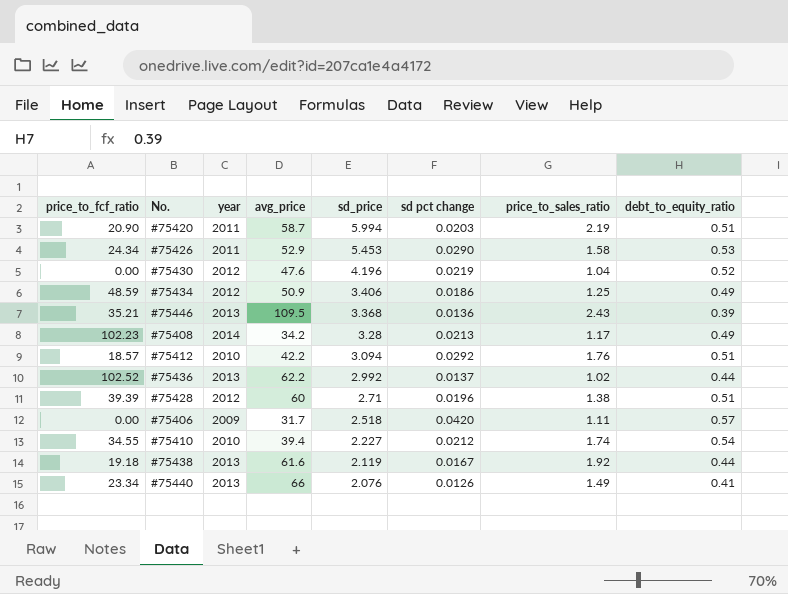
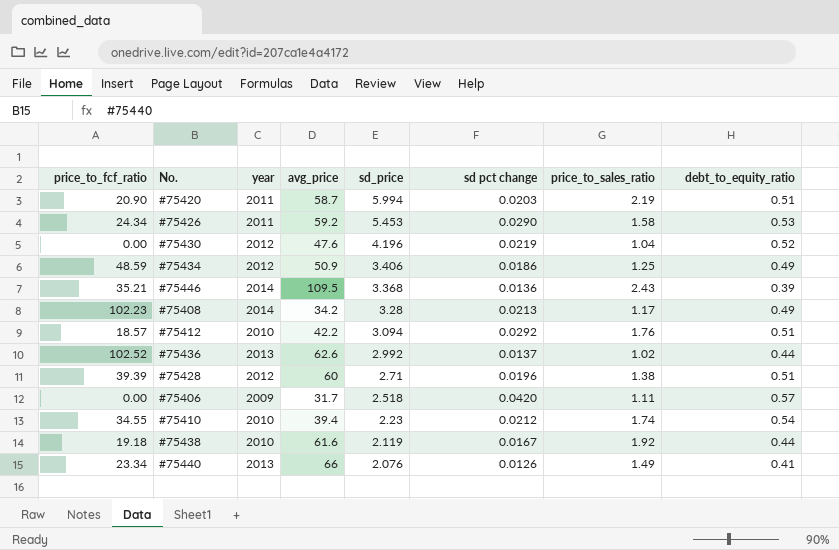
#75426 | avg_price: 52.9 -> 59.2
#75446 | year: 2013 -> 2014
#75436 | avg_price: 62.2 -> 62.6
#75410 | sd_price: 2.227 -> 2.23
#75438 | year: 2013 -> 2010

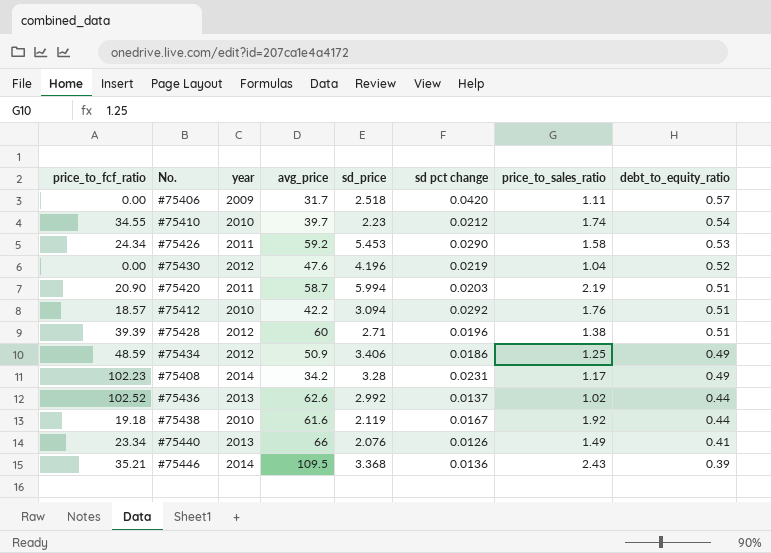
row order: sd_price descending -> debt_to_equity_ratio descending
#75410 | avg_price: 39.4 -> 39.7
#75408 | sd pct change: 0.0213 -> 0.0231

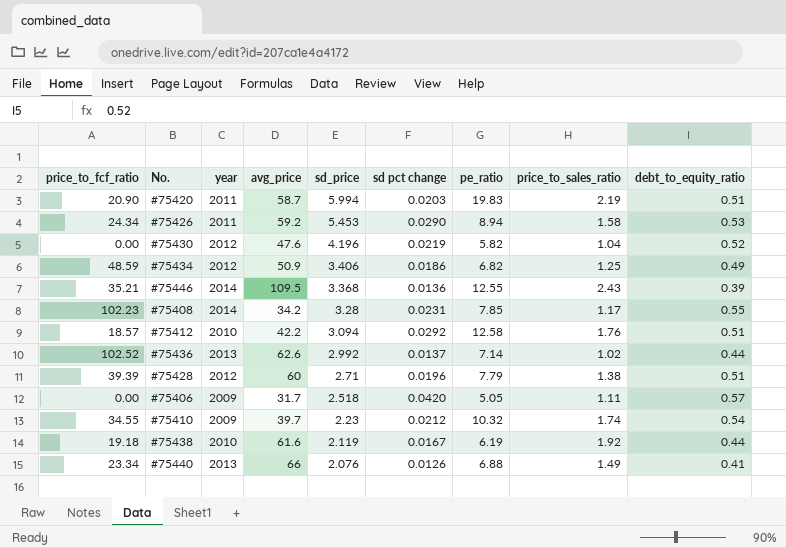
row order: debt_to_equity_ratio descending -> sd_price descending
column pe_ratio | position: none -> 7
#75408 | debt_to_equity_ratio: 0.49 -> 0.55
#75410 | year: 2010 -> 2009

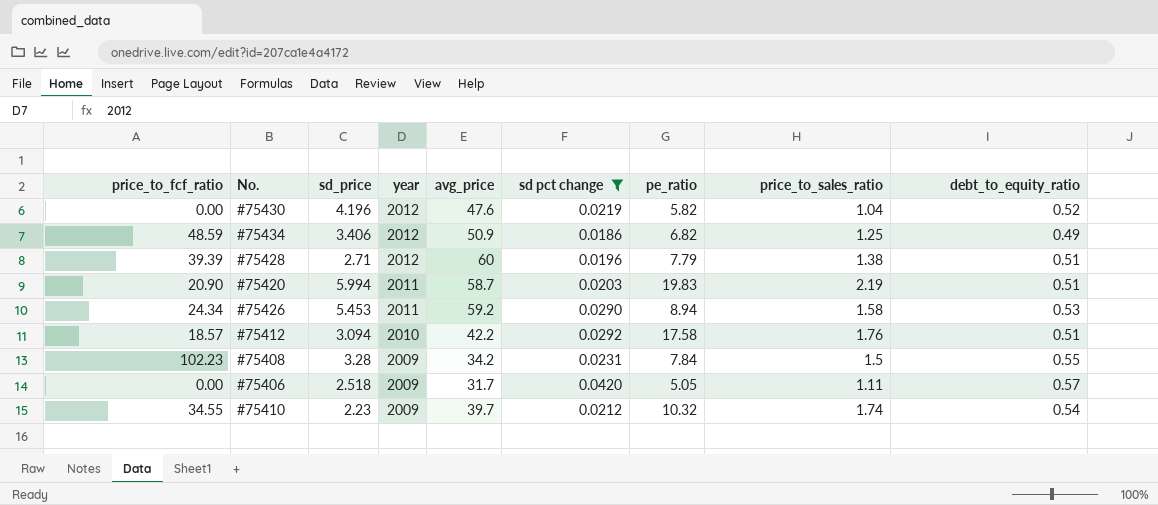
filter: none -> sd pct change >= 0.0186
row order: sd_price descending -> year descending
column sd_price | position: 5 -> 3
#75412 | pe_ratio: 12.58 -> 17.58
#75408 | year: 2014 -> 2009
#75408 | pe_ratio: 7.85 -> 7.84
#75408 | price_to_sales_ratio: 1.17 -> 1.5

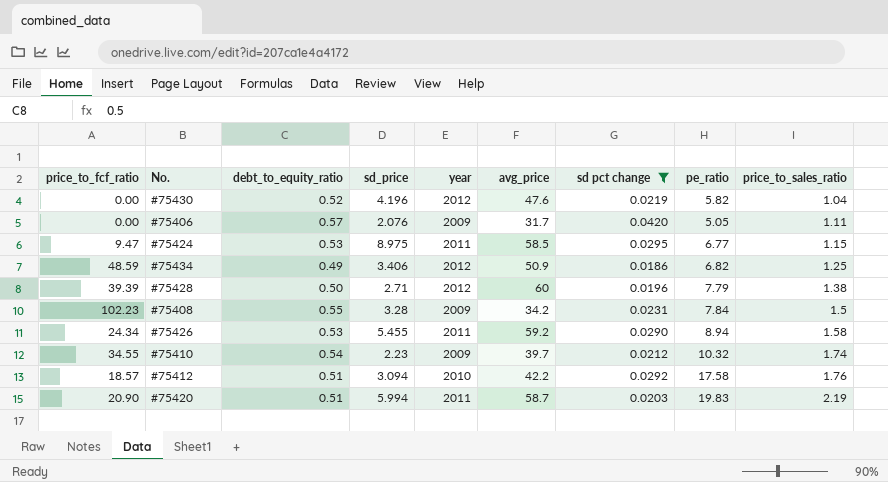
row order: year descending -> price_to_sales_ratio ascending
column debt_to_equity_ratio | position: 9 -> 3
#75406 | sd_price: 2.518 -> 2.076
row #75424: none -> 9.47 | 0.53 | 8.975 | 2011 | 58.5 | 0.0295 | 6.77 | 1.15
#75428 | debt_to_equity_ratio: 0.51 -> 0.50
#75426 | sd_price: 5.453 -> 5.455

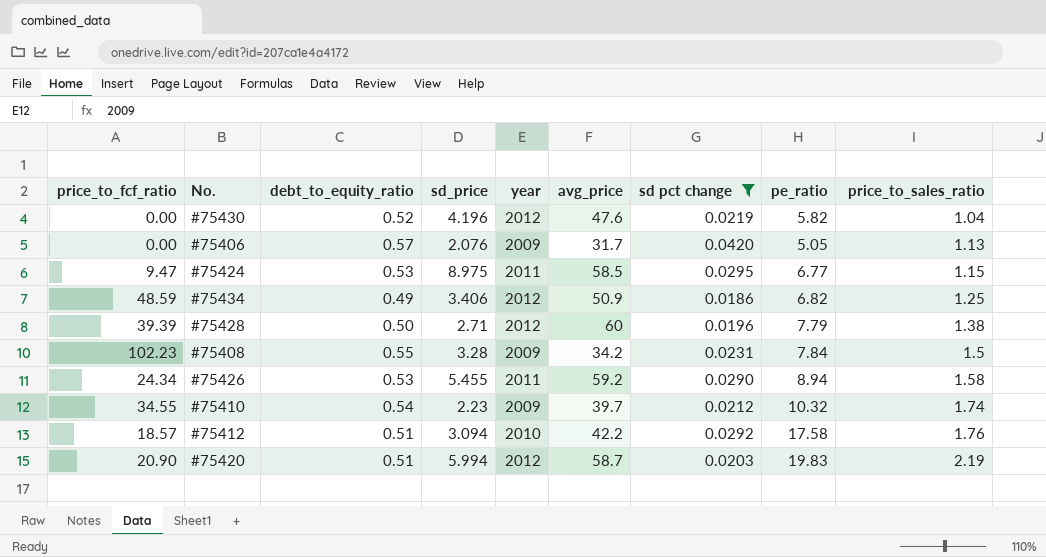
#75406 | price_to_sales_ratio: 1.11 -> 1.13
#75420 | year: 2011 -> 2012

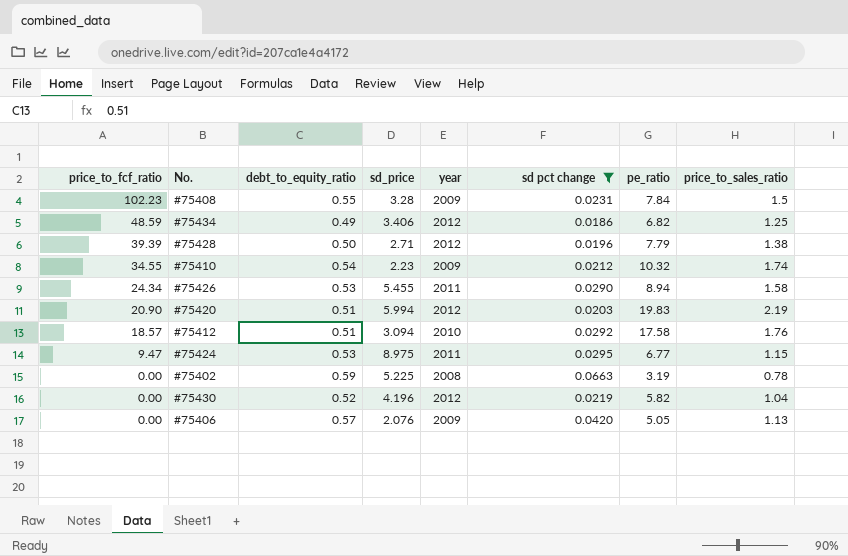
row order: price_to_sales_ratio ascending -> price_to_fcf_ratio descending
column avg_price | position: 6 -> none
row #75402: none -> 0.00 | 0.59 | 5.225 | 2008 | 0.0663 | 3.19 | 0.78

